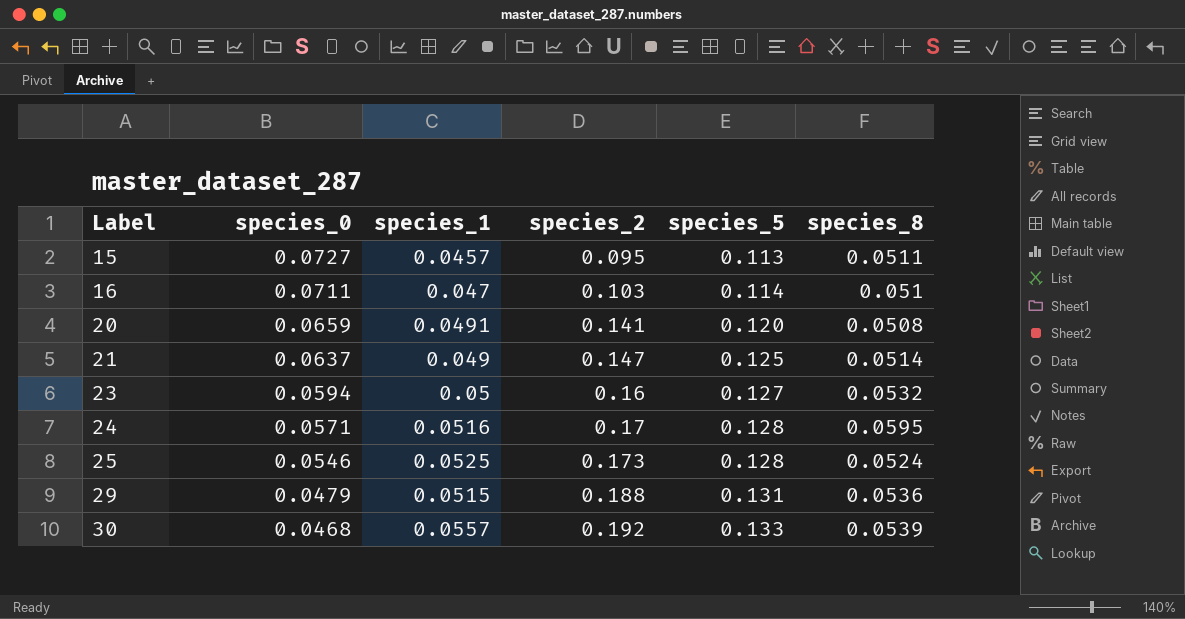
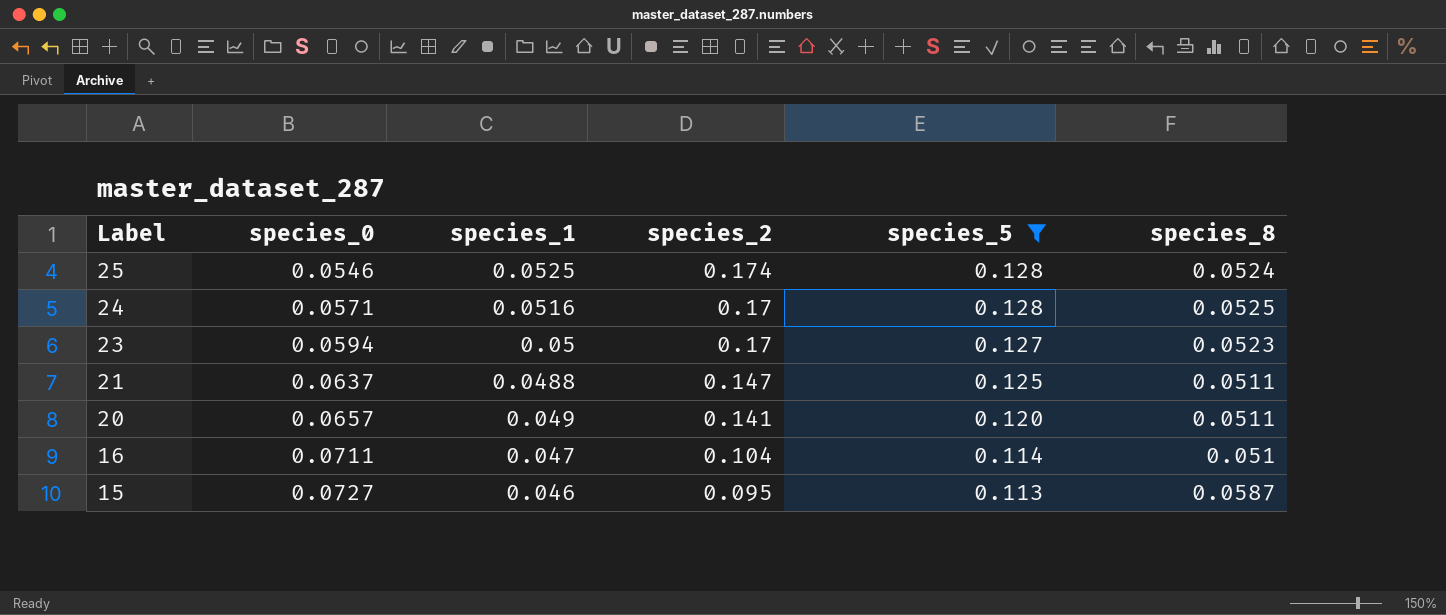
filter: none -> species_5 <= 0.128
row order: Label ascending -> Label descending
25 | species_2: 0.173 -> 0.174
24 | species_8: 0.0595 -> 0.0525
23 | species_2: 0.16 -> 0.17
23 | species_8: 0.0532 -> 0.0523
21 | species_1: 0.049 -> 0.0488
21 | species_8: 0.0514 -> 0.0511
20 | species_0: 0.0659 -> 0.0657
20 | species_1: 0.0491 -> 0.049
20 | species_8: 0.0508 -> 0.0511
16 | species_2: 0.103 -> 0.104
15 | species_1: 0.0457 -> 0.046
15 | species_8: 0.0511 -> 0.0587

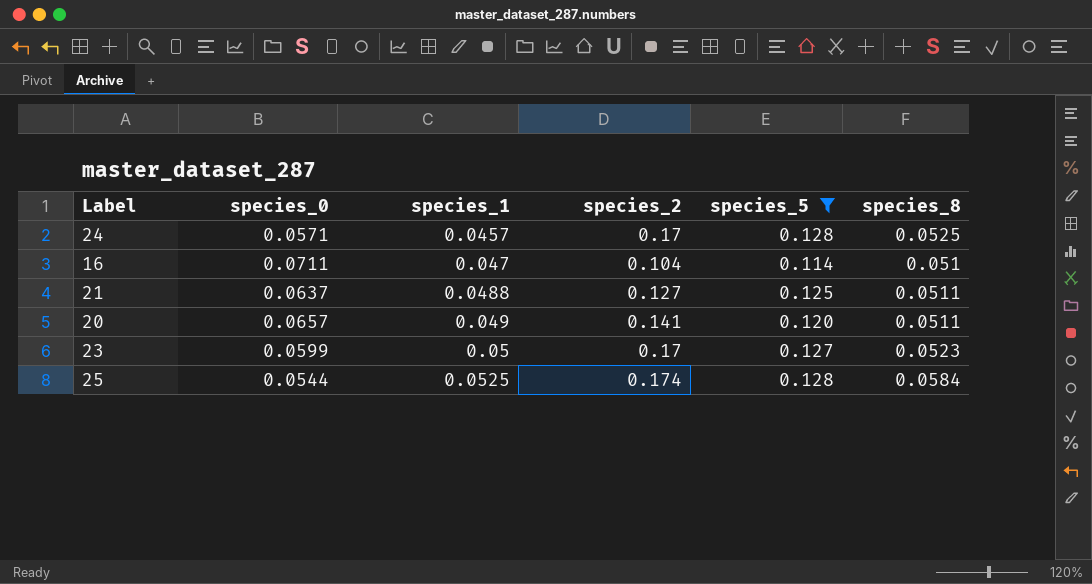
row order: Label descending -> species_1 ascending
row 15: 0.0727 | 0.046 | 0.095 | 0.113 | 0.0587 -> none
24 | species_1: 0.0516 -> 0.0457
21 | species_2: 0.147 -> 0.127
23 | species_0: 0.0594 -> 0.0599
25 | species_0: 0.0546 -> 0.0544
25 | species_8: 0.0524 -> 0.0584

